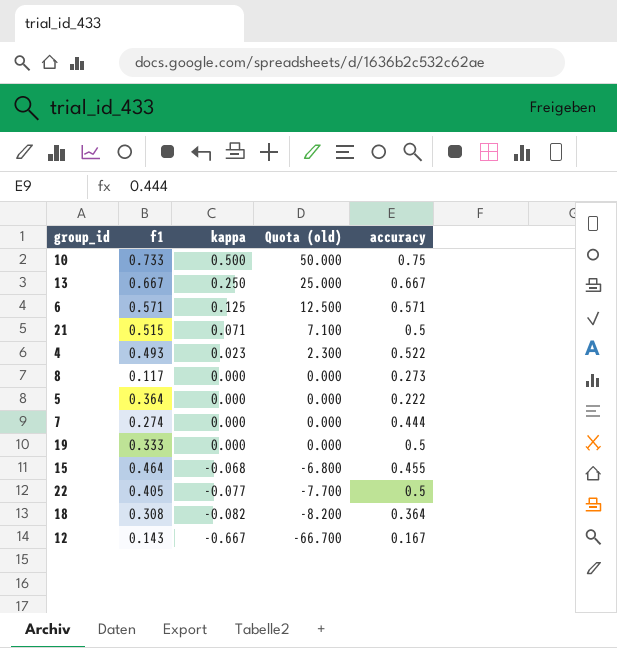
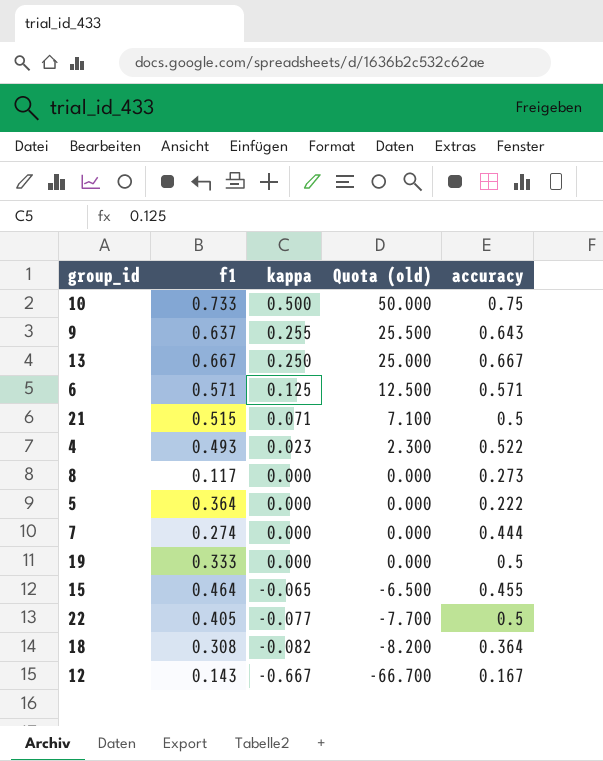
row 9: none -> 0.637 | 0.255 | 25.500 | 0.643
15 | kappa: -0.068 -> -0.065
15 | Quota (old): -6.800 -> -6.500

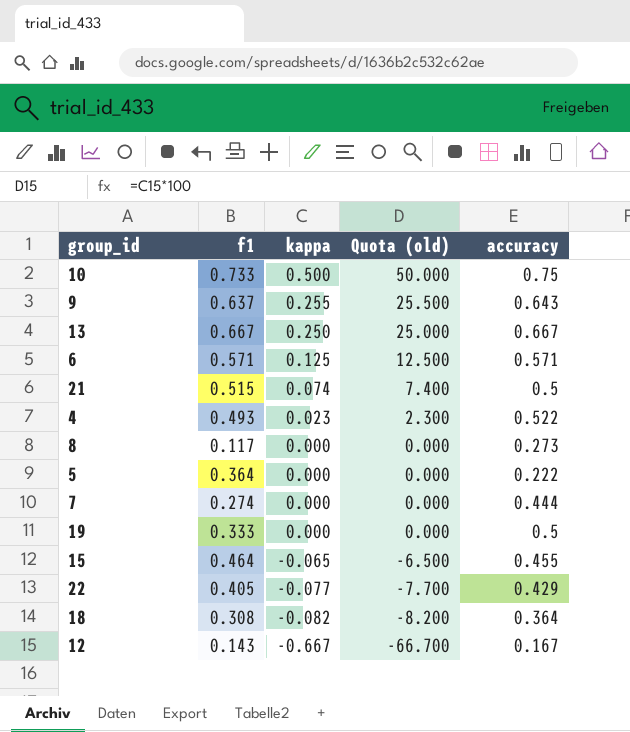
21 | kappa: 0.071 -> 0.074
21 | Quota (old): 7.100 -> 7.400
22 | accuracy: 0.5 -> 0.429

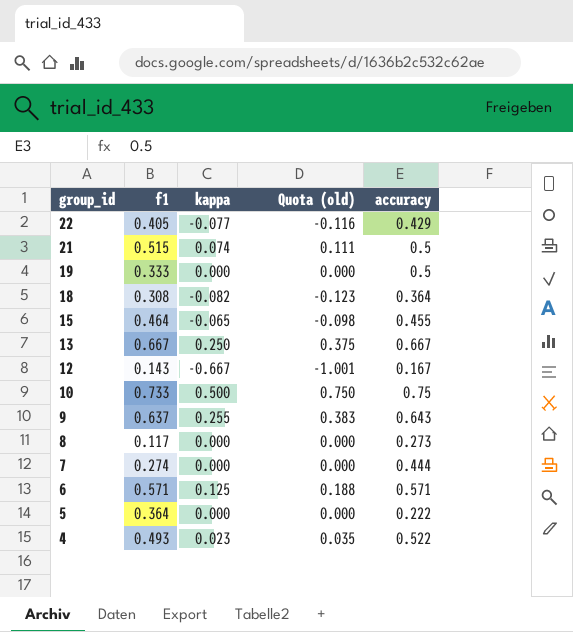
row order: kappa descending -> group_id descending
column Quota (old) | formula: [kappa] * 100 -> [kappa] * 1.5

